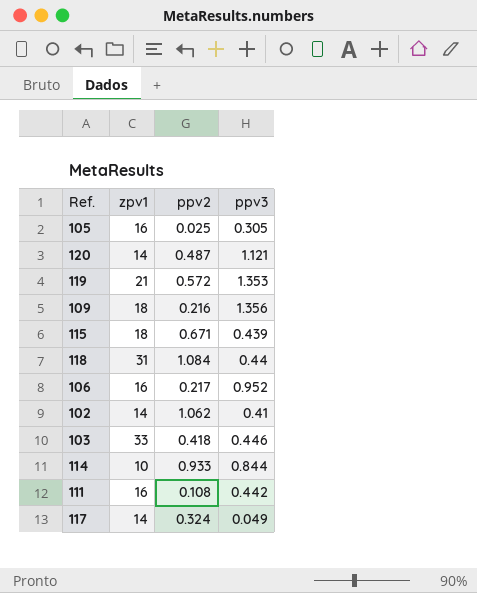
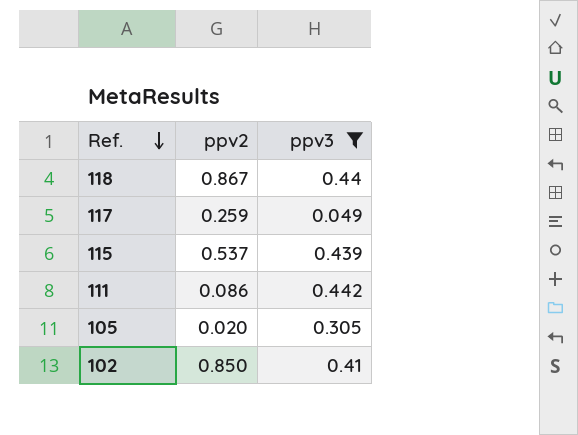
filter: none -> ppv3 <= 0.442
row order: none -> Ref. descending
column zpv1 | position: 2 -> none
118 | ppv2: 1.084 -> 0.867
117 | ppv2: 0.324 -> 0.259
115 | ppv2: 0.671 -> 0.537
111 | ppv2: 0.108 -> 0.086
105 | ppv2: 0.025 -> 0.020
102 | ppv2: 1.062 -> 0.850

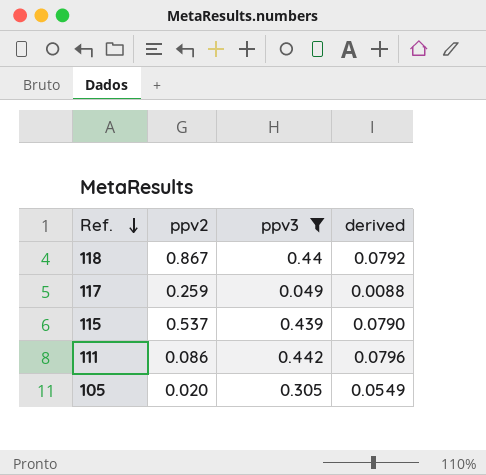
column derived | formula: none -> [ppv3] * 0.18
row 102: 0.850 | 0.41 -> none

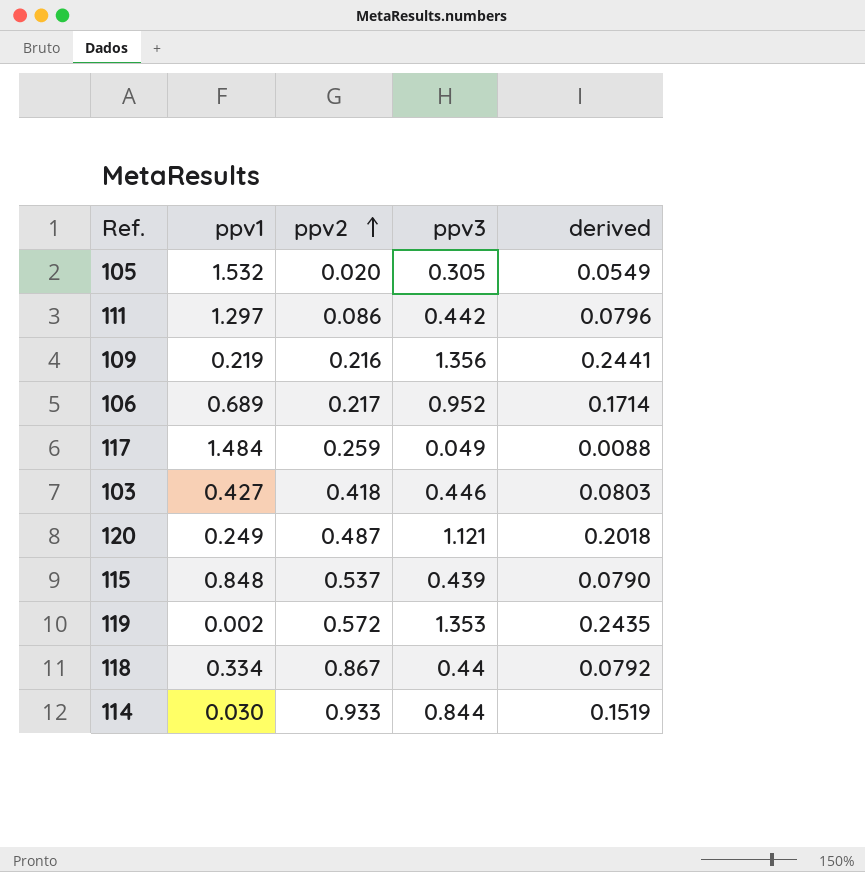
filter: ppv3 <= 0.442 -> none
row order: Ref. descending -> ppv2 ascending
column ppv1 | position: none -> 2

